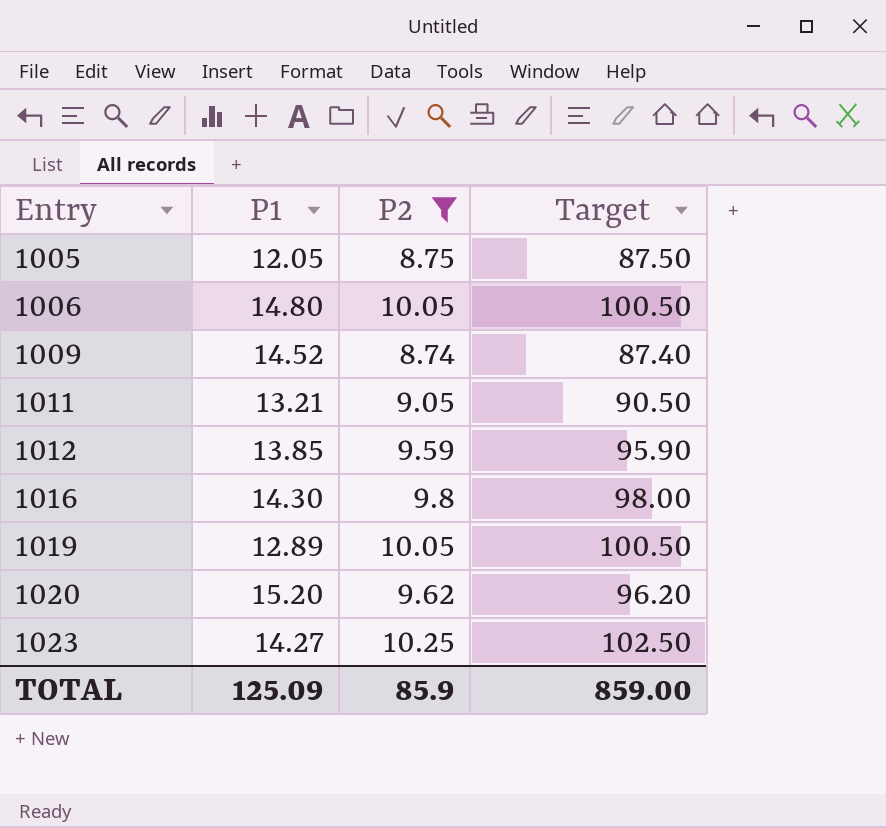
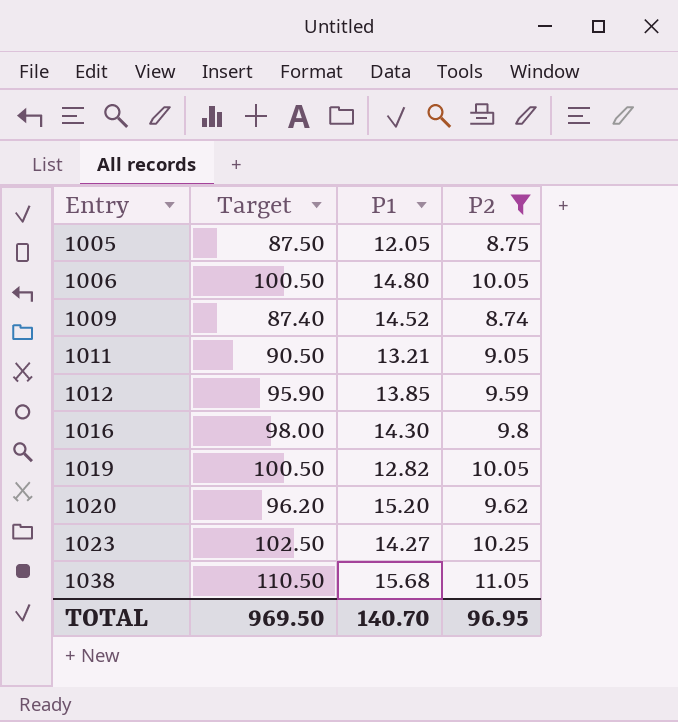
column Target | position: 4 -> 2
1019 | P1: 12.89 -> 12.82
row 1038: none -> 110.50 | 15.68 | 11.05
TOTAL | Target: 859.00 -> 969.50
TOTAL | P1: 125.09 -> 140.70
TOTAL | P2: 85.9 -> 96.95

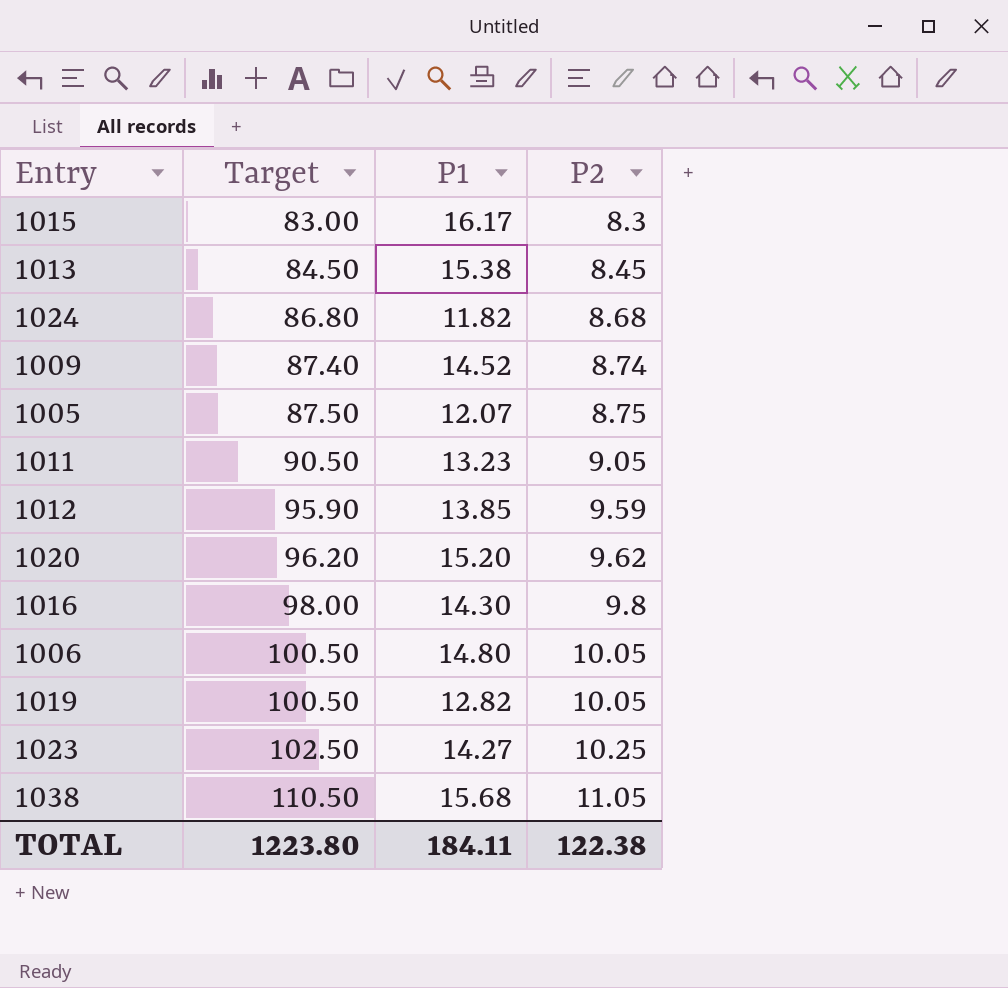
filter: P2 >= 8.74 -> none
row order: Entry ascending -> Target ascending
1005 | P1: 12.05 -> 12.07
1011 | P1: 13.21 -> 13.23
TOTAL | Target: 969.50 -> 1223.80
TOTAL | P1: 140.70 -> 184.11
TOTAL | P2: 96.95 -> 122.38

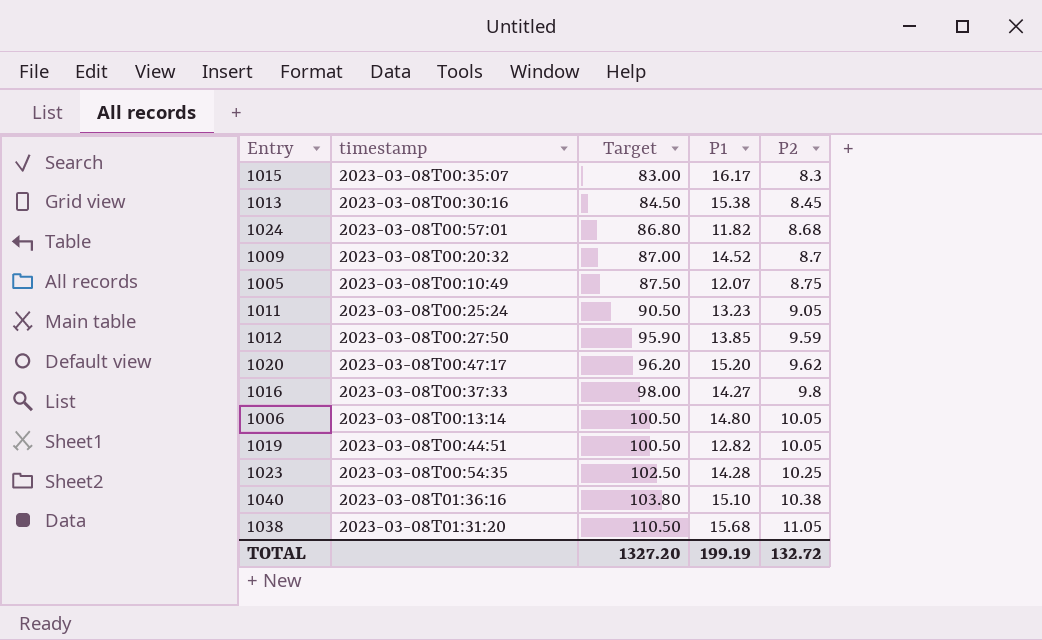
column timestamp | position: none -> 2
1009 | Target: 87.40 -> 87.00
1009 | P2: 8.74 -> 8.7
1016 | P1: 14.30 -> 14.27
1023 | P1: 14.27 -> 14.28
row 1040: none -> 2023-03-08T01:36:16 | 103.80 | 15.10 | 10.38
TOTAL | Target: 1223.80 -> 1327.20
TOTAL | P1: 184.11 -> 199.19
TOTAL | P2: 122.38 -> 132.72

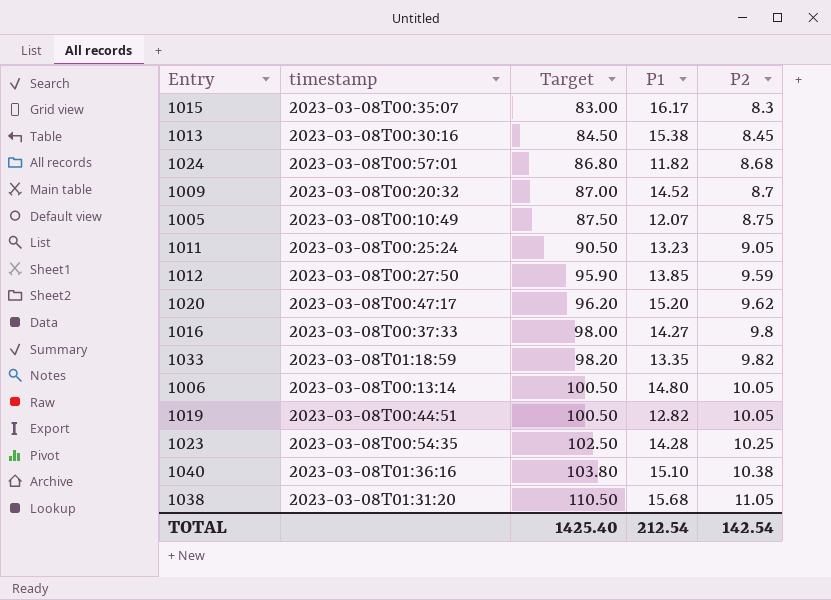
row 1033: none -> 2023-03-08T01:18:59 | 98.20 | 13.35 | 9.82
TOTAL | Target: 1327.20 -> 1425.40
TOTAL | P1: 199.19 -> 212.54
TOTAL | P2: 132.72 -> 142.54

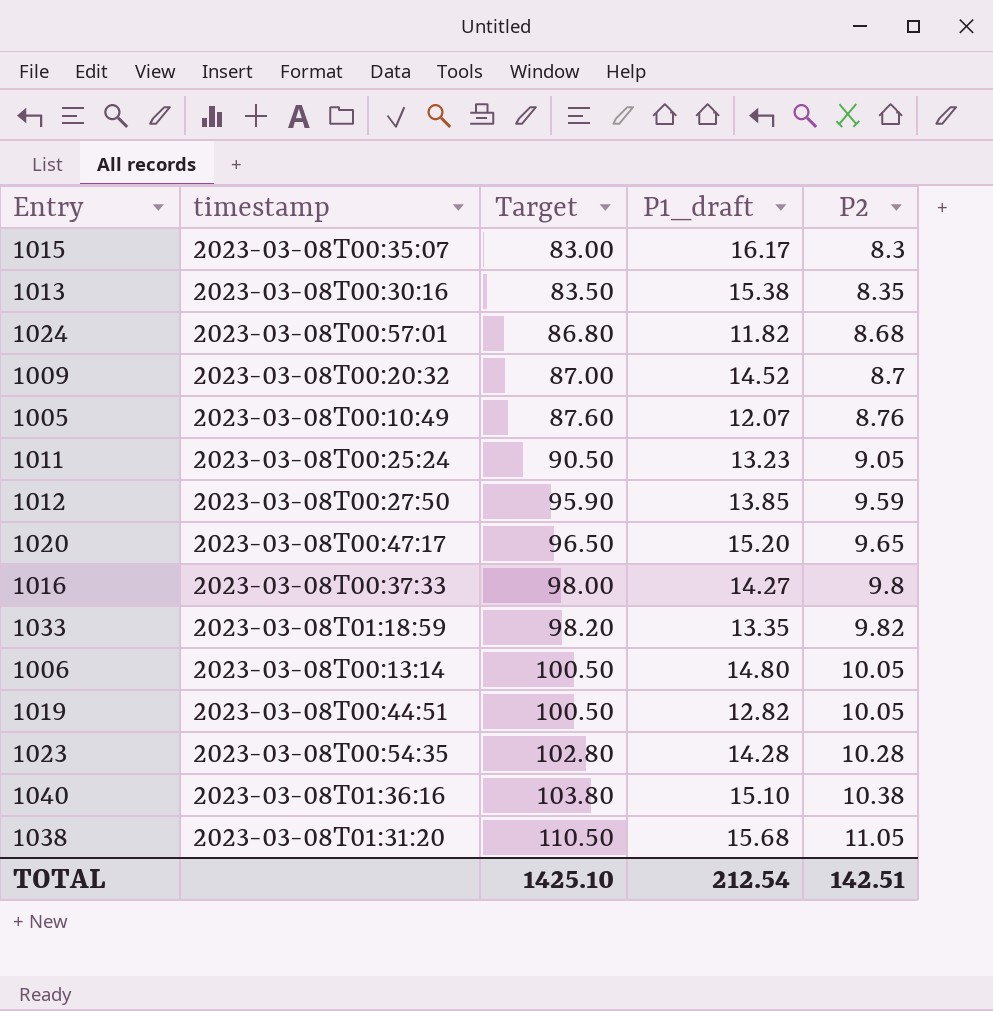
column name: P1 -> P1_draft
1013 | Target: 84.50 -> 83.50
1013 | P2: 8.45 -> 8.35
1005 | Target: 87.50 -> 87.60
1005 | P2: 8.75 -> 8.76
1020 | Target: 96.20 -> 96.50
1020 | P2: 9.62 -> 9.65
1023 | Target: 102.50 -> 102.80
1023 | P2: 10.25 -> 10.28
TOTAL | Target: 1425.40 -> 1425.10
TOTAL | P2: 142.54 -> 142.51

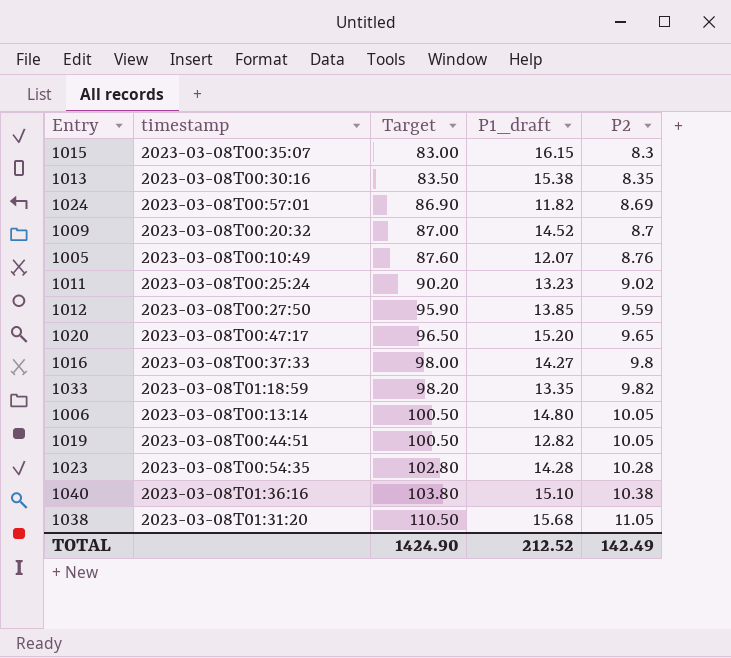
1015 | P1_draft: 16.17 -> 16.15
1024 | Target: 86.80 -> 86.90
1024 | P2: 8.68 -> 8.69
1011 | Target: 90.50 -> 90.20
1011 | P2: 9.05 -> 9.02
TOTAL | Target: 1425.10 -> 1424.90
TOTAL | P1_draft: 212.54 -> 212.52
TOTAL | P2: 142.51 -> 142.49

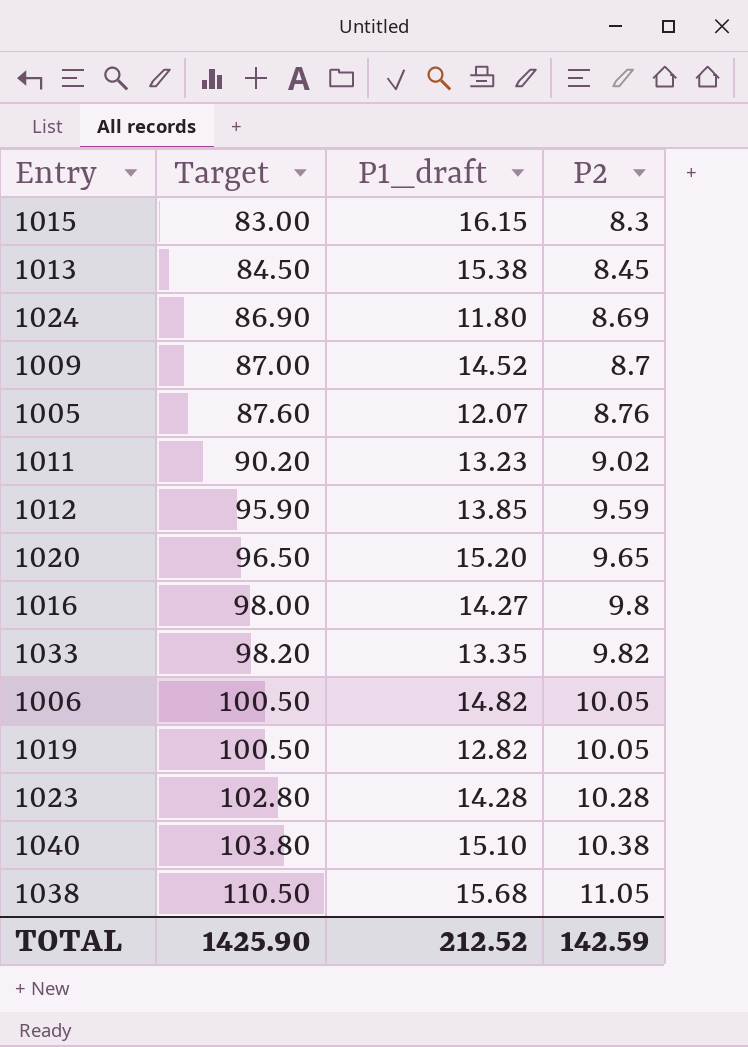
column timestamp | position: 2 -> none
1013 | Target: 83.50 -> 84.50
1013 | P2: 8.35 -> 8.45
1024 | P1_draft: 11.82 -> 11.80
1006 | P1_draft: 14.80 -> 14.82
TOTAL | Target: 1424.90 -> 1425.90
TOTAL | P2: 142.49 -> 142.59

